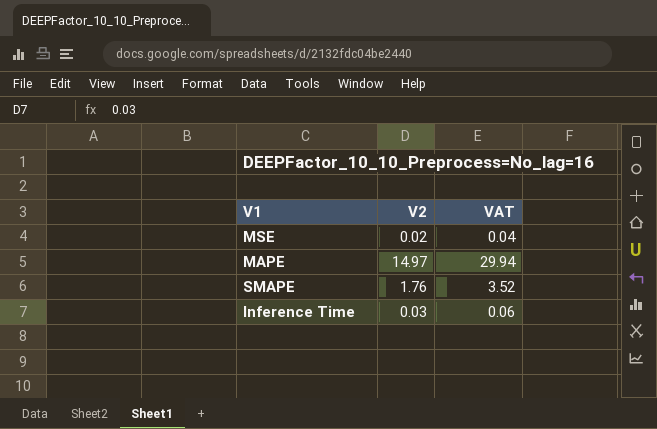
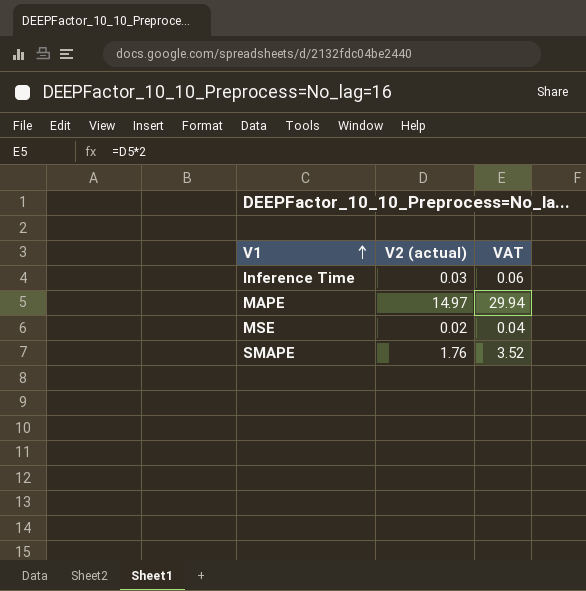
row order: none -> V1 ascending
column name: V2 -> V2 (actual)

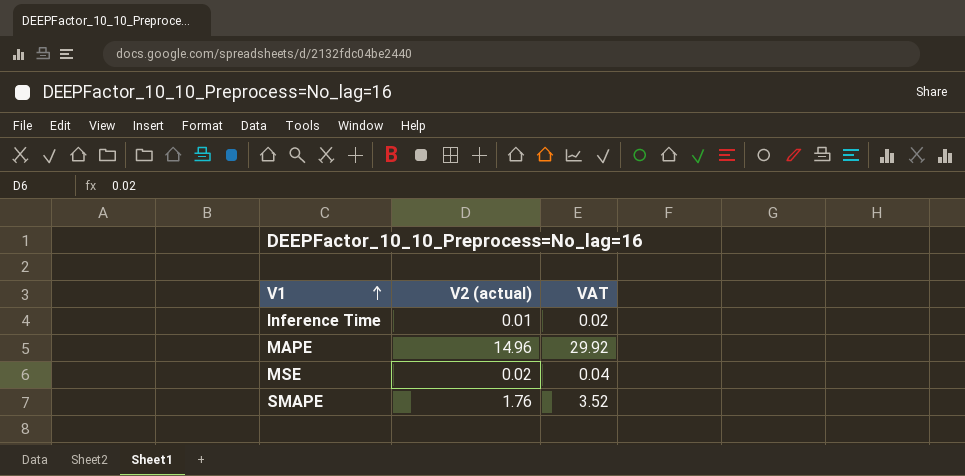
Inference Time | V2 (actual): 0.03 -> 0.01
Inference Time | VAT: 0.06 -> 0.02
MAPE | V2 (actual): 14.97 -> 14.96
MAPE | VAT: 29.94 -> 29.92

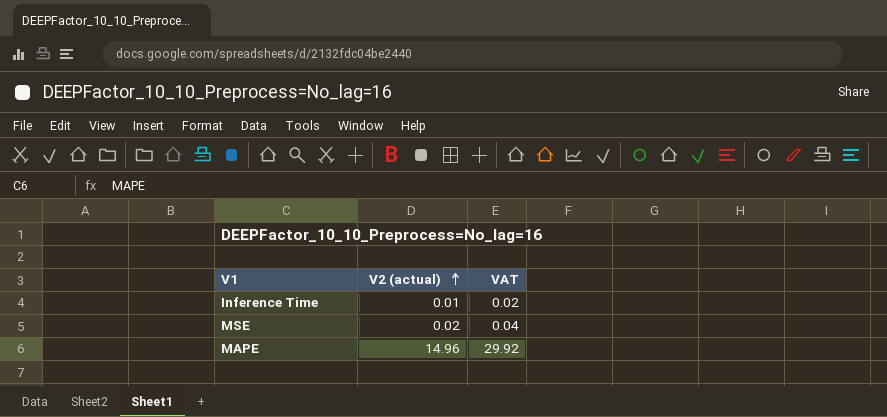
row order: V1 ascending -> V2 (actual) ascending
row SMAPE: 1.76 | 3.52 -> none

